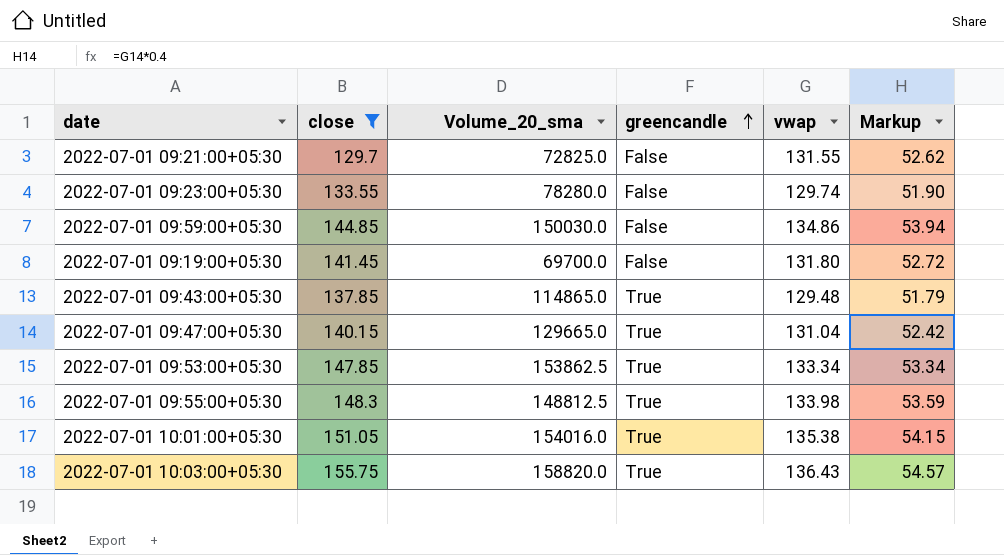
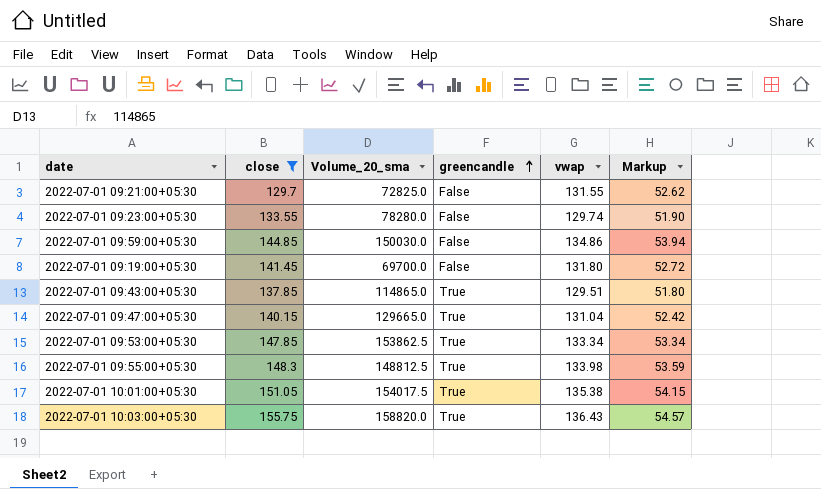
2022-07-01 09:43:00+05:30 | vwap: 129.48 -> 129.51
2022-07-01 09:43:00+05:30 | Markup: 51.79 -> 51.80
2022-07-01 10:01:00+05:30 | Volume_20_sma: 154016.0 -> 154017.5

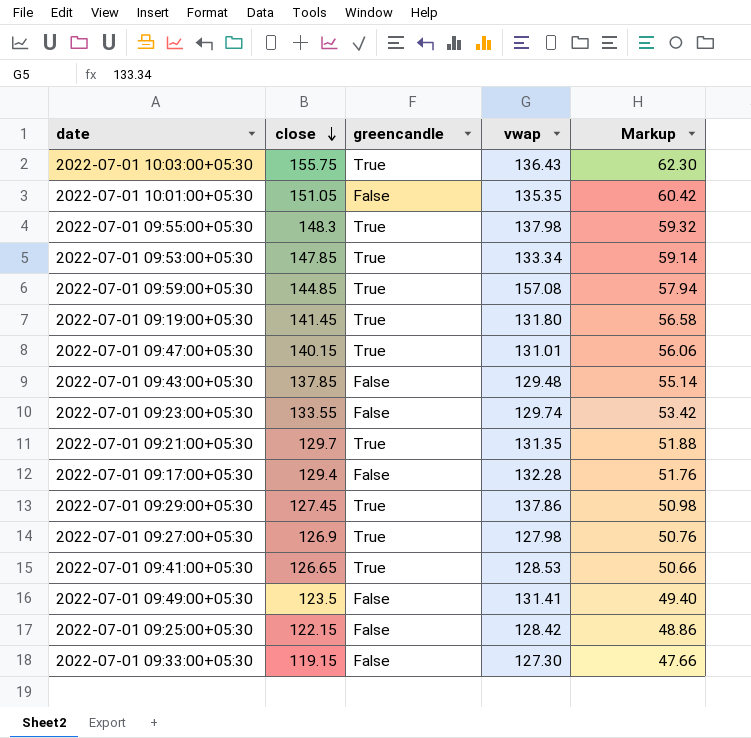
filter: close >= 129.7 -> none
row order: greencandle ascending -> close descending
column Volume_20_sma | position: 3 -> none
column Markup | formula: [vwap] * 0.4 -> [close] * 0.4
2022-07-01 10:01:00+05:30 | greencandle: True -> False
2022-07-01 10:01:00+05:30 | vwap: 135.38 -> 135.35
2022-07-01 09:55:00+05:30 | vwap: 133.98 -> 137.98
2022-07-01 09:59:00+05:30 | greencandle: False -> True
2022-07-01 09:59:00+05:30 | vwap: 134.86 -> 157.08
2022-07-01 09:19:00+05:30 | greencandle: False -> True
2022-07-01 09:47:00+05:30 | vwap: 131.04 -> 131.01
2022-07-01 09:43:00+05:30 | greencandle: True -> False
2022-07-01 09:43:00+05:30 | vwap: 129.51 -> 129.48
2022-07-01 09:21:00+05:30 | greencandle: False -> True
2022-07-01 09:21:00+05:30 | vwap: 131.55 -> 131.35

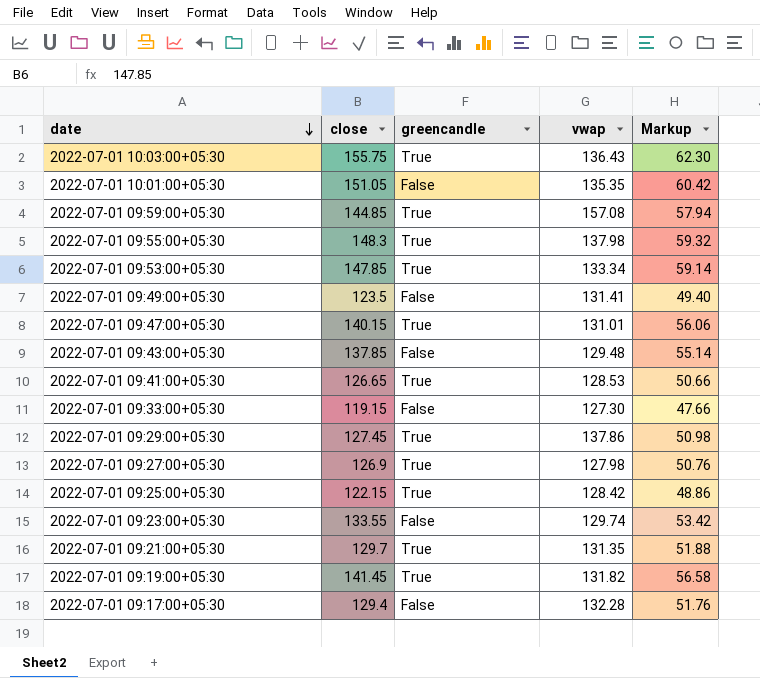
row order: close descending -> date descending
2022-07-01 09:25:00+05:30 | greencandle: False -> True
2022-07-01 09:19:00+05:30 | vwap: 131.80 -> 131.82

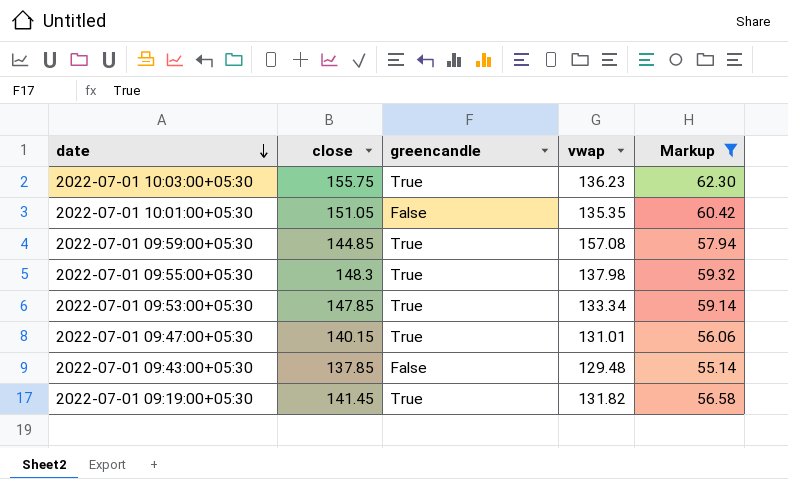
filter: none -> Markup >= 55.14
2022-07-01 10:03:00+05:30 | vwap: 136.43 -> 136.23

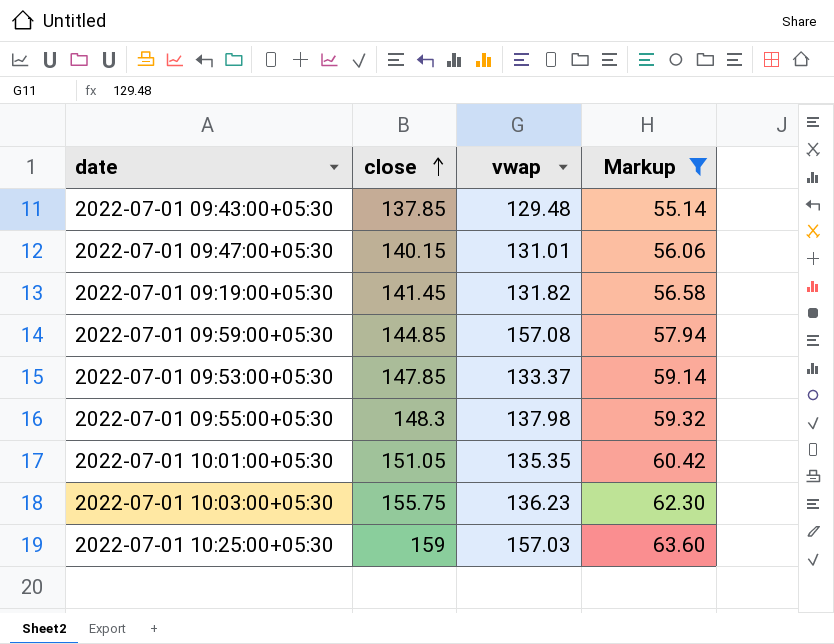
row order: date descending -> close ascending
column greencandle | position: 3 -> none
2022-07-01 09:53:00+05:30 | vwap: 133.34 -> 133.37
row 2022-07-01 10:25:00+05:30: none -> 159 | 157.03 | 63.60

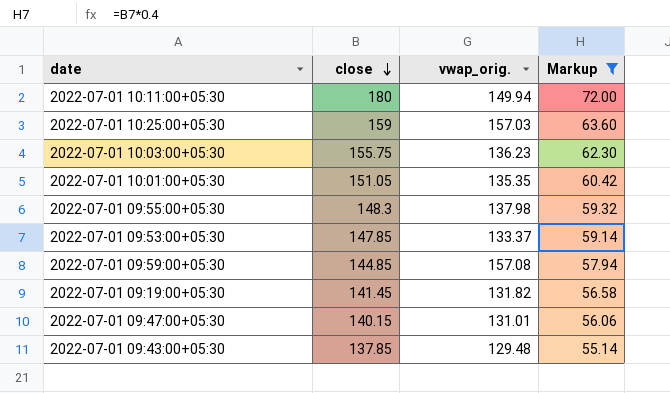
row order: close ascending -> close descending
column name: vwap -> vwap_orig.
row 2022-07-01 10:11:00+05:30: none -> 180 | 149.94 | 72.00

